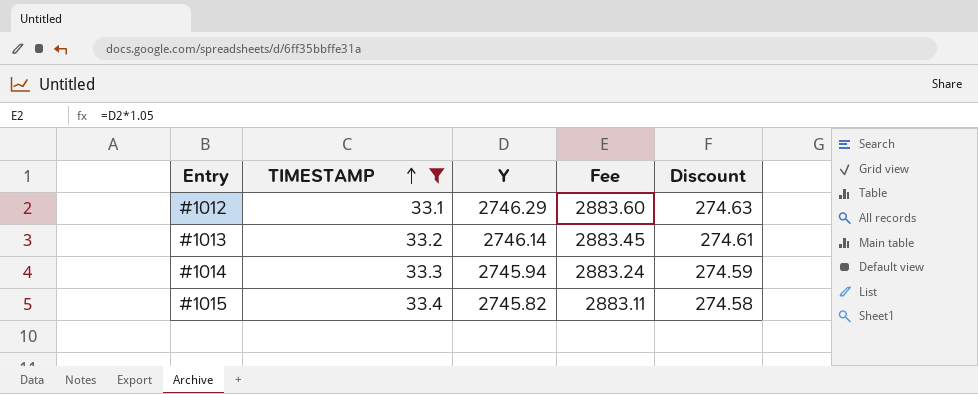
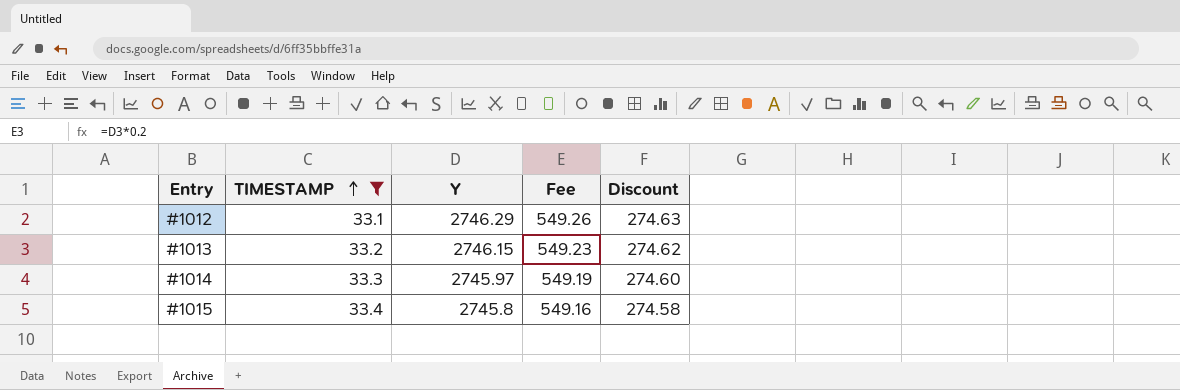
column Fee | formula: [Y] * 1.05 -> [Y] * 0.2
#1013 | Y: 2746.14 -> 2746.15
#1013 | Discount: 274.61 -> 274.62
#1014 | Y: 2745.94 -> 2745.97
#1014 | Discount: 274.59 -> 274.60
#1015 | Y: 2745.82 -> 2745.8

